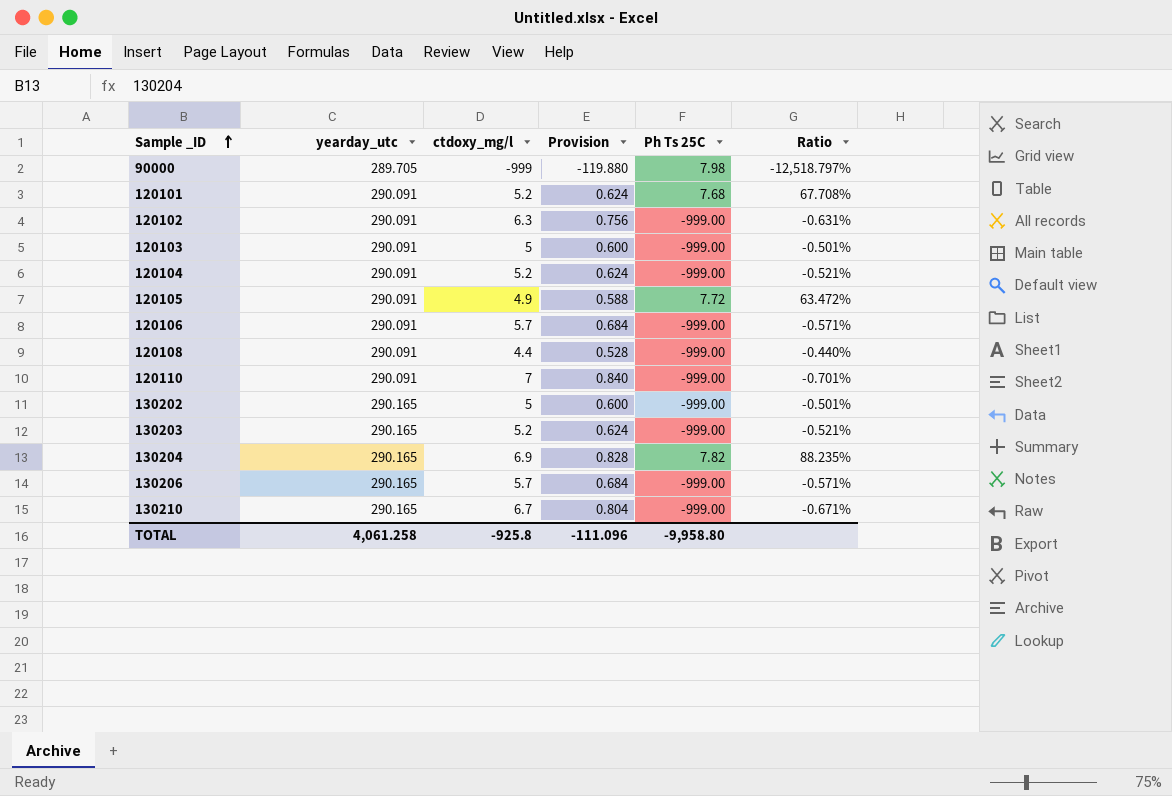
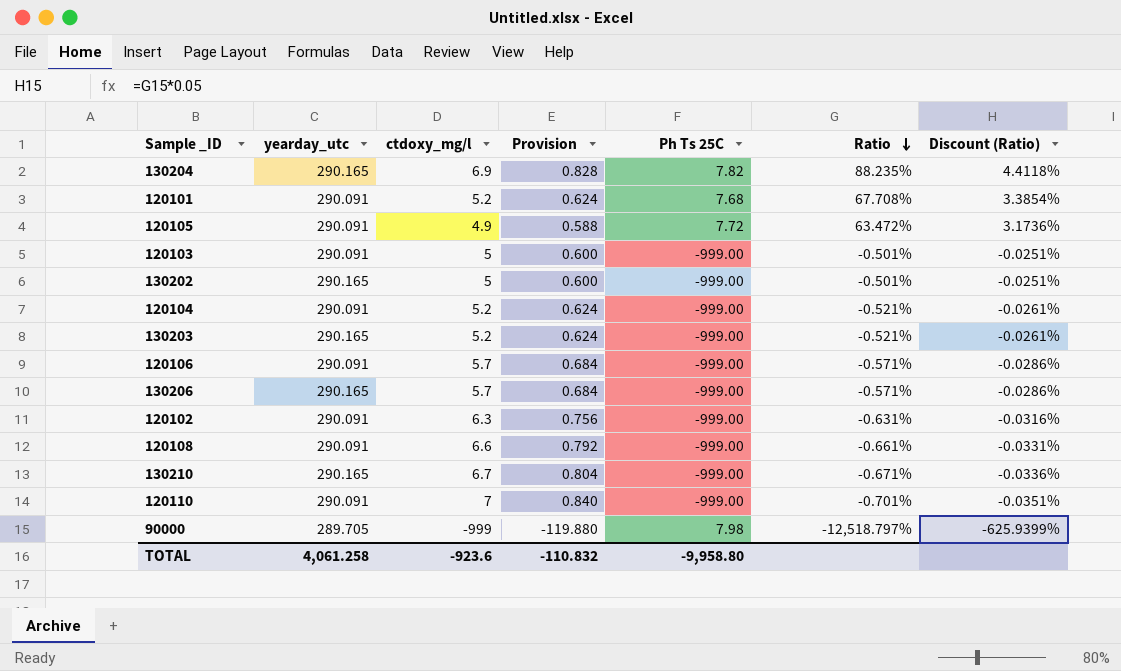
row order: Sample _ID ascending -> Ratio descending
column Discount (Ratio) | formula: none -> [Ratio] * 0.05
120108 | ctdoxy_mg/l: 4.4 -> 6.6
120108 | Provision: 0.528 -> 0.792
120108 | Ratio: -0.440% -> -0.661%
TOTAL | ctdoxy_mg/l: -925.8 -> -923.6
TOTAL | Provision: -111.096 -> -110.832

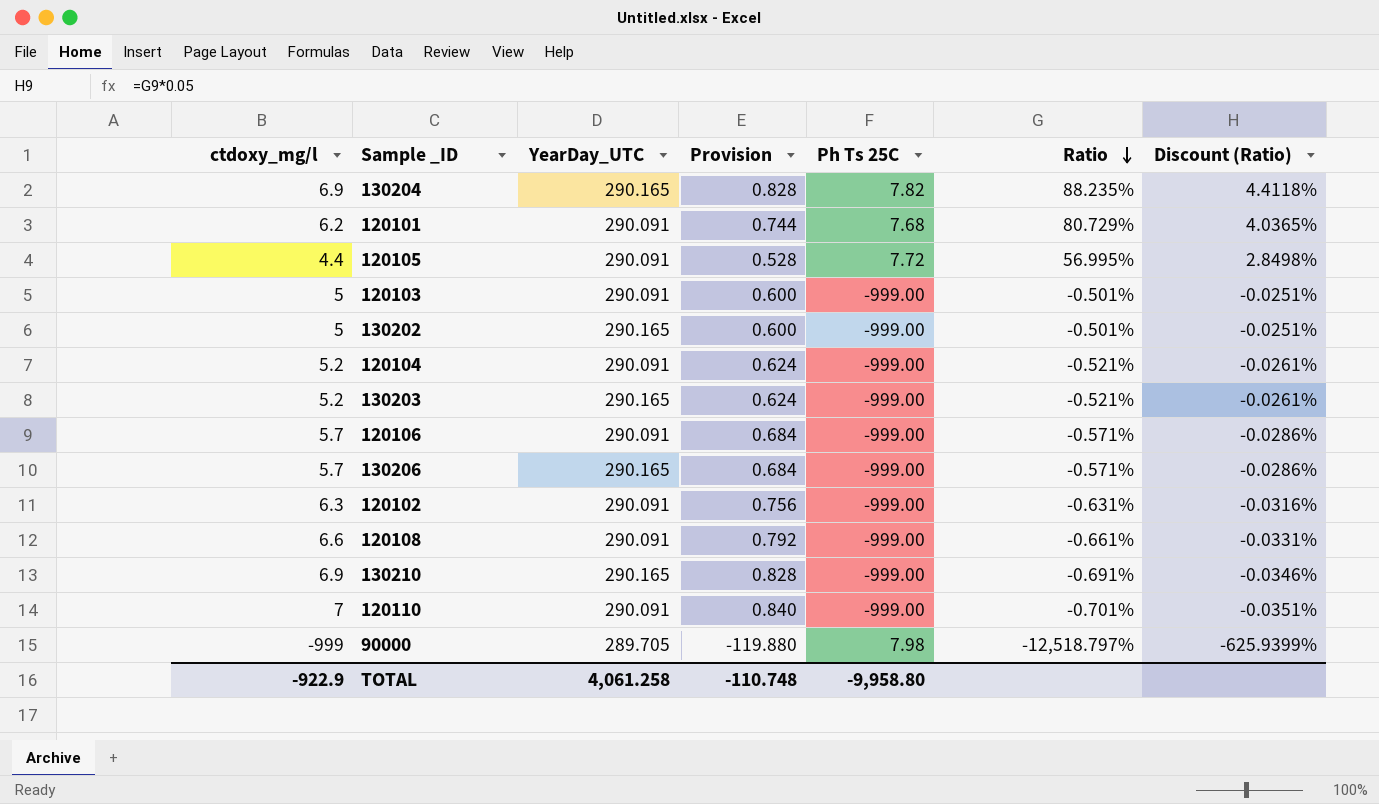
column ctdoxy_mg/l | position: 3 -> 1
column name: yearday_utc -> YearDay_UTC
120101 | ctdoxy_mg/l: 5.2 -> 6.2
120101 | Provision: 0.624 -> 0.744
120101 | Ratio: 67.708% -> 80.729%
120101 | Discount (Ratio): 3.3854% -> 4.0365%
120105 | ctdoxy_mg/l: 4.9 -> 4.4
120105 | Provision: 0.588 -> 0.528
120105 | Ratio: 63.472% -> 56.995%
120105 | Discount (Ratio): 3.1736% -> 2.8498%
130210 | ctdoxy_mg/l: 6.7 -> 6.9
130210 | Provision: 0.804 -> 0.828
130210 | Ratio: -0.671% -> -0.691%
130210 | Discount (Ratio): -0.0336% -> -0.0346%
TOTAL | ctdoxy_mg/l: -923.6 -> -922.9
TOTAL | Provision: -110.832 -> -110.748

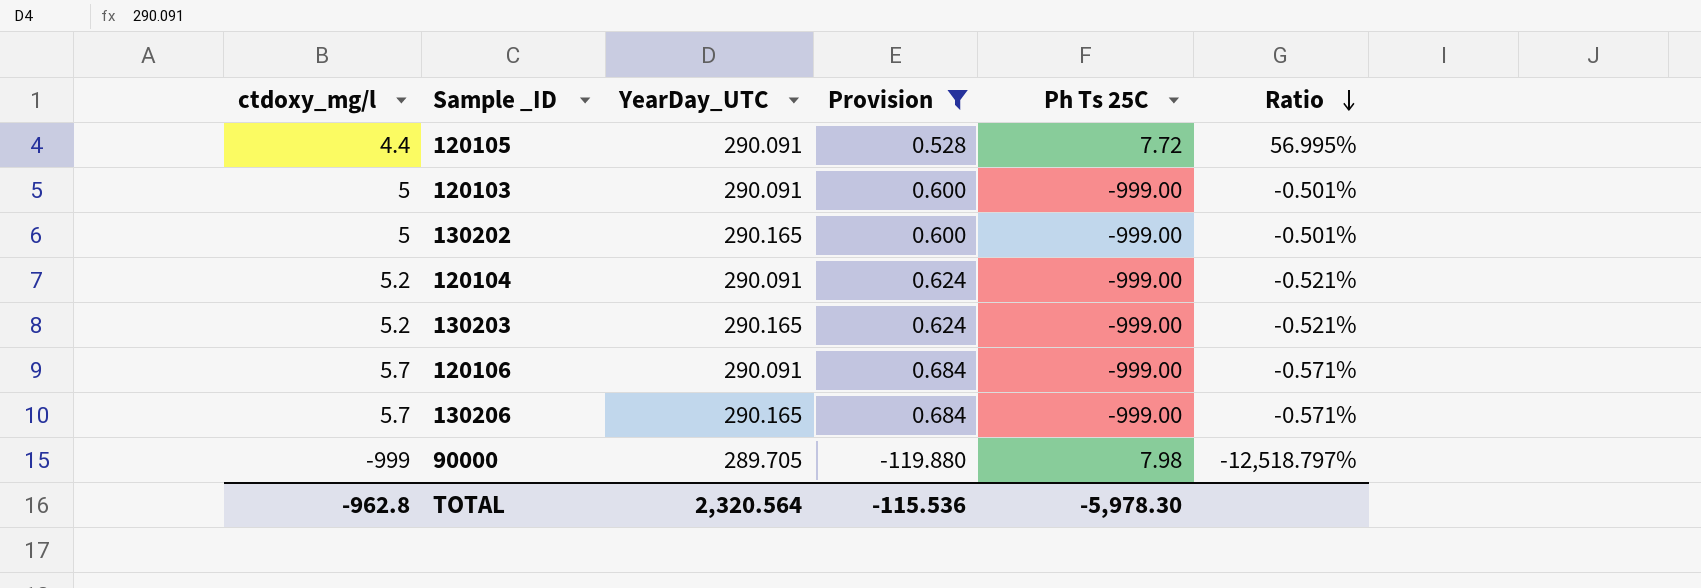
filter: none -> Provision <= 0.684
column Discount (Ratio) | formula: [Ratio] * 0.05 -> none
TOTAL | ctdoxy_mg/l: -922.9 -> -962.8
TOTAL | YearDay_UTC: 4,061.258 -> 2,320.564
TOTAL | Provision: -110.748 -> -115.536
TOTAL | Ph Ts 25C: -9,958.80 -> -5,978.30

